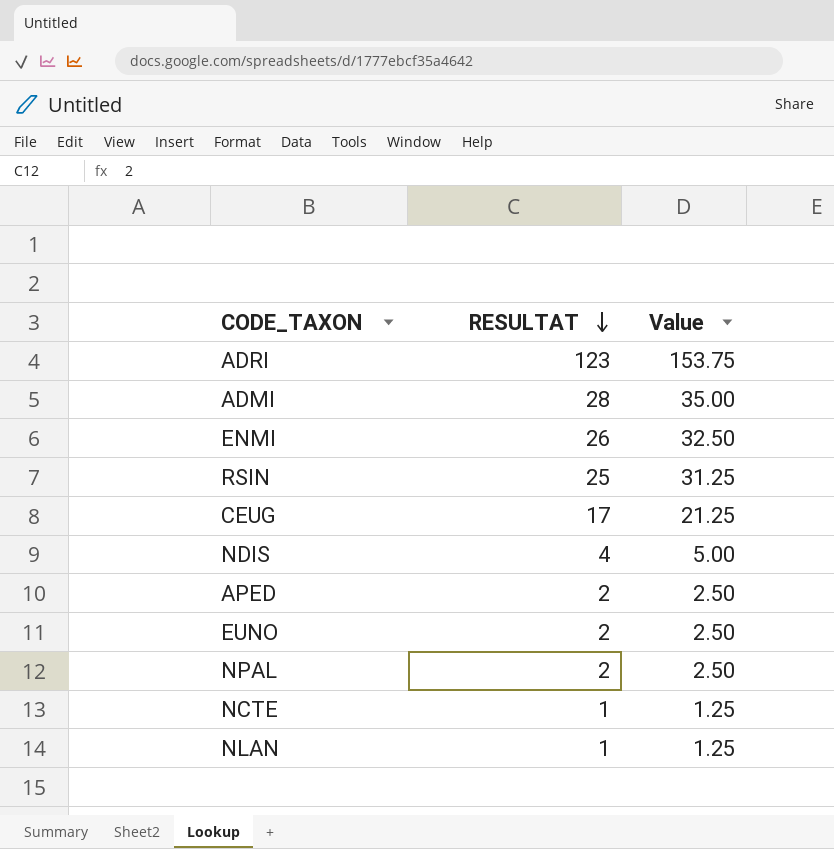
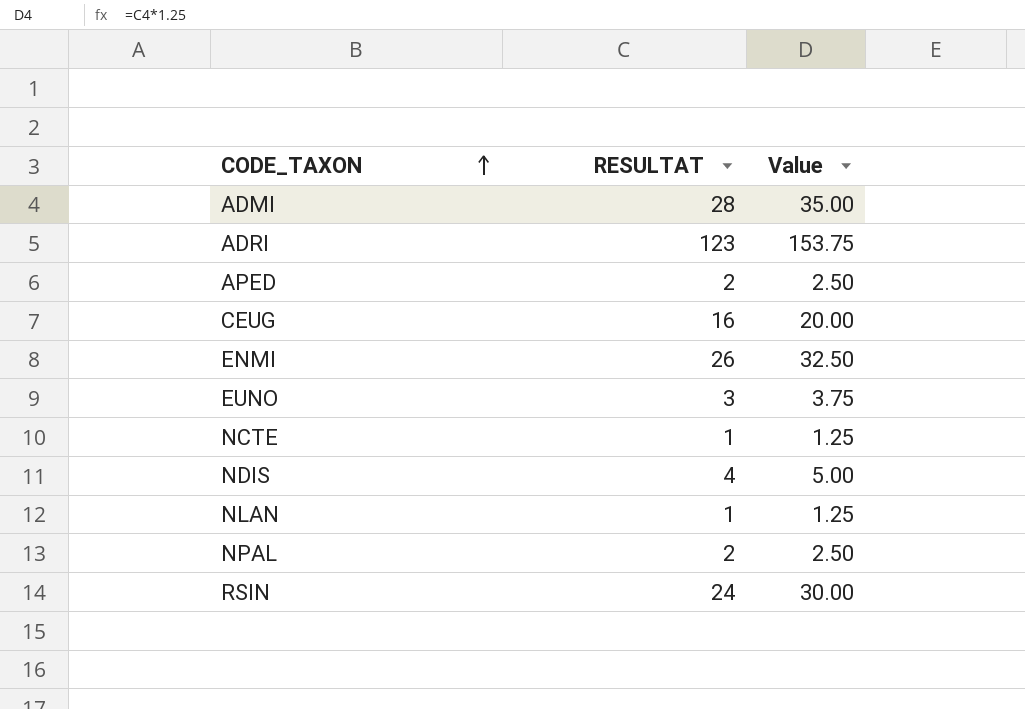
row order: RESULTAT descending -> CODE_TAXON ascending
CEUG | RESULTAT: 17 -> 16
CEUG | Value: 21.25 -> 20.00
EUNO | RESULTAT: 2 -> 3
EUNO | Value: 2.50 -> 3.75
RSIN | RESULTAT: 25 -> 24
RSIN | Value: 31.25 -> 30.00

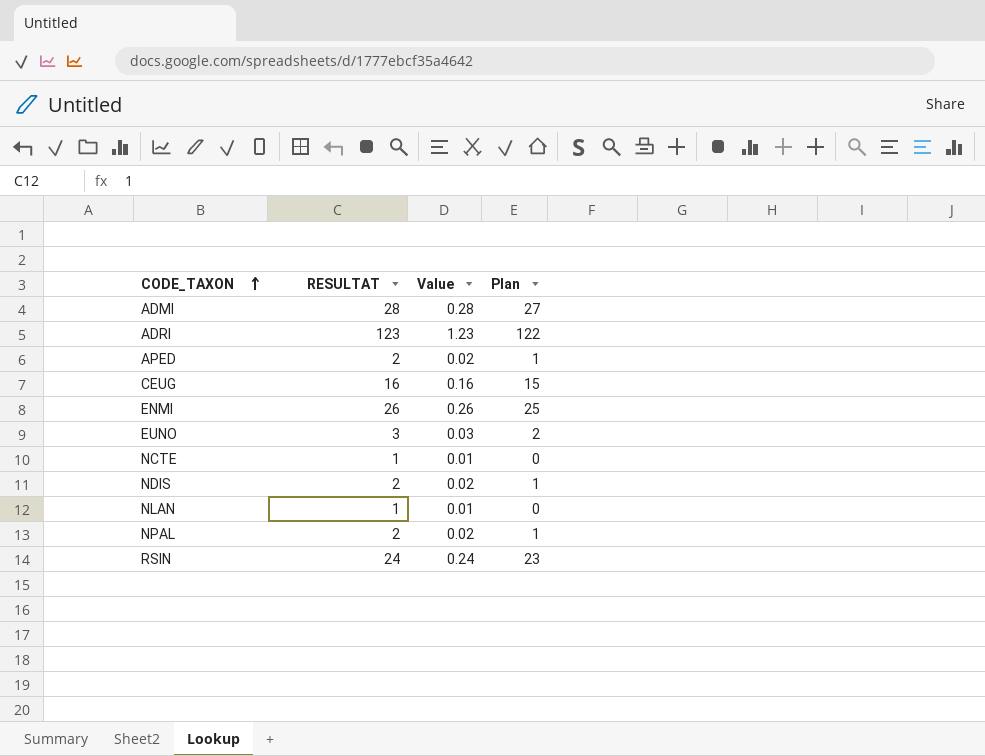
column Value | formula: [RESULTAT] * 1.25 -> [RESULTAT] * 0.01
column Plan | formula: none -> [RESULTAT] - 1
NDIS | RESULTAT: 4 -> 2

